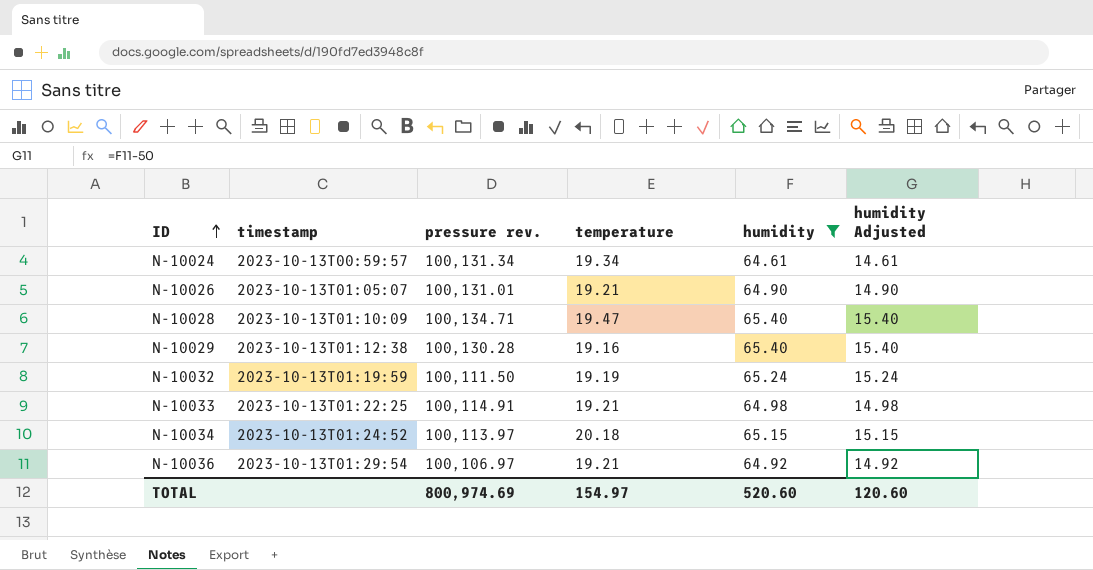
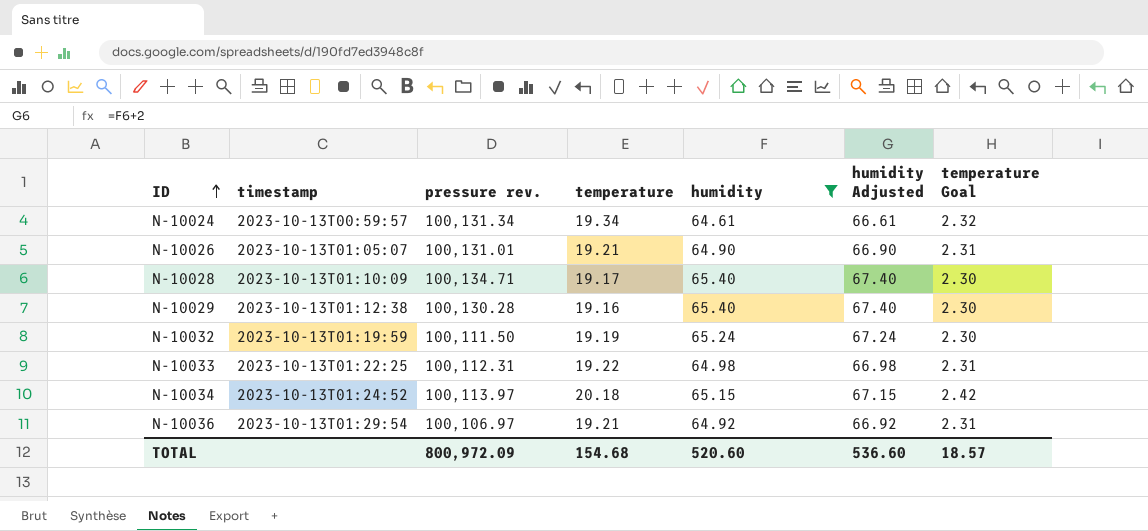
column humidity Adjusted | formula: [humidity] - 50 -> [humidity] + 2
column temperature Goal | formula: none -> [temperature] * 0.12
N-10028 | temperature: 19.47 -> 19.17
N-10033 | pressure rev.: 100,114.91 -> 100,112.31
N-10033 | temperature: 19.21 -> 19.22
TOTAL | pressure rev.: 800,974.69 -> 800,972.09
TOTAL | temperature: 154.97 -> 154.68
TOTAL | humidity Adjusted: 120.60 -> 536.60

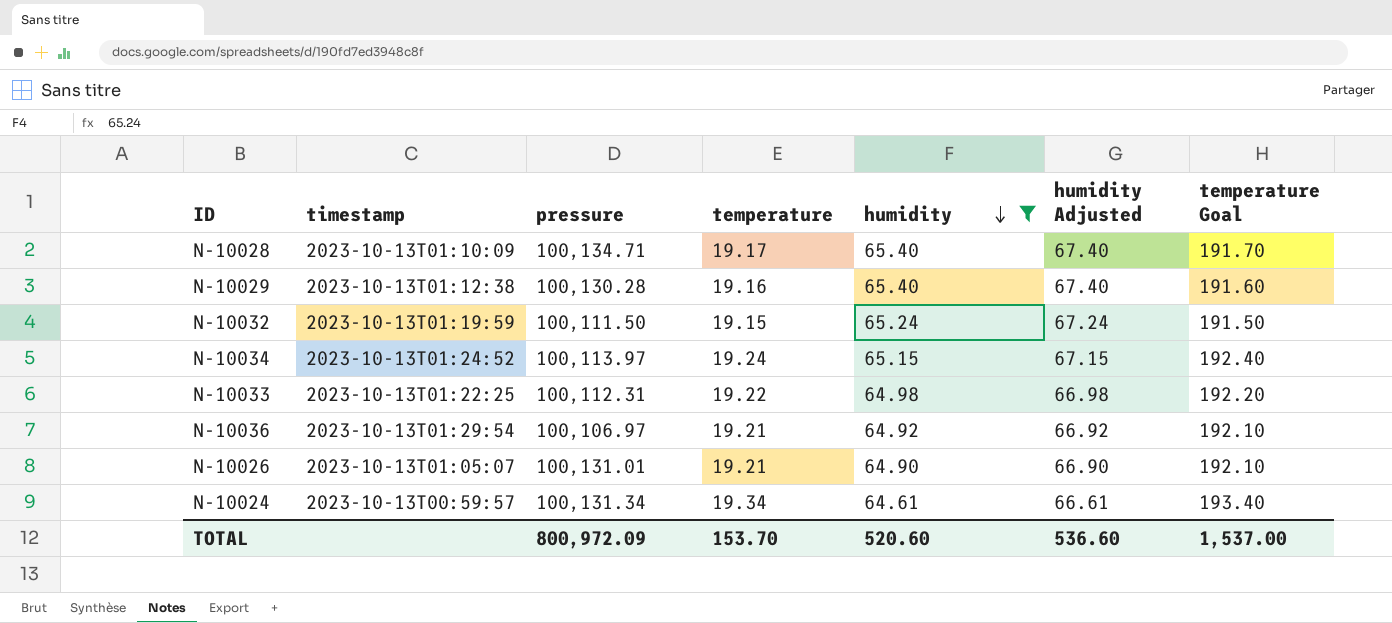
row order: ID ascending -> humidity descending
column name: pressure rev. -> pressure
column temperature Goal | formula: [temperature] * 0.12 -> [temperature] * 10
N-10032 | temperature: 19.19 -> 19.15
N-10034 | temperature: 20.18 -> 19.24
TOTAL | temperature: 154.68 -> 153.70
TOTAL | temperature Goal: 18.57 -> 1,537.00

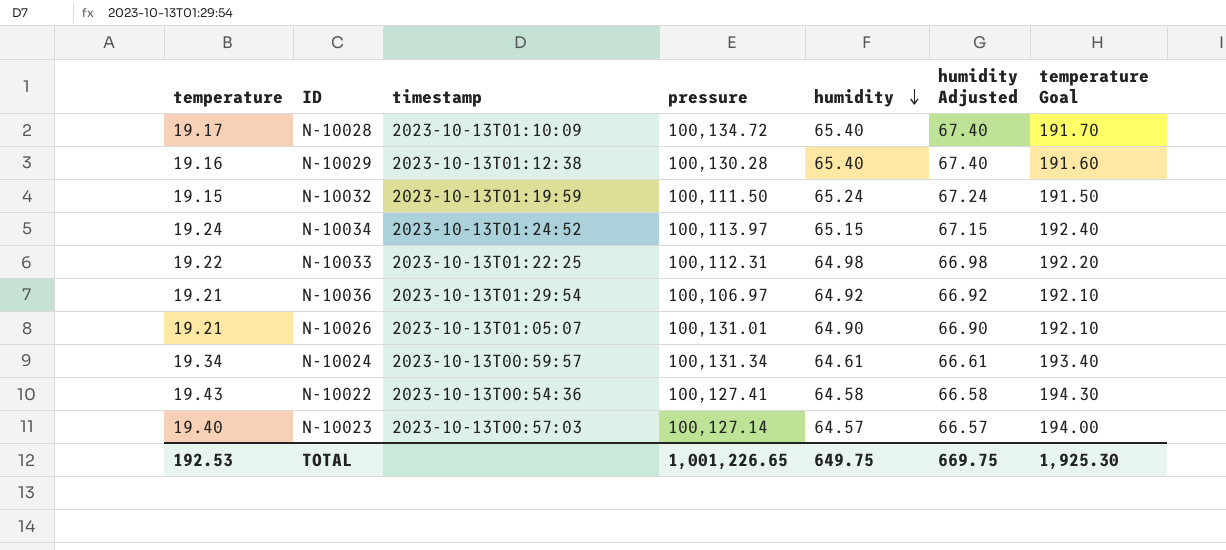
filter: humidity >= 64.61 -> none
column temperature | position: 4 -> 1
N-10028 | pressure: 100,134.71 -> 100,134.72
TOTAL | temperature: 153.70 -> 192.53
TOTAL | pressure: 800,972.09 -> 1,001,226.65
TOTAL | humidity: 520.60 -> 649.75
TOTAL | humidity Adjusted: 536.60 -> 669.75
TOTAL | temperature Goal: 1,537.00 -> 1,925.30

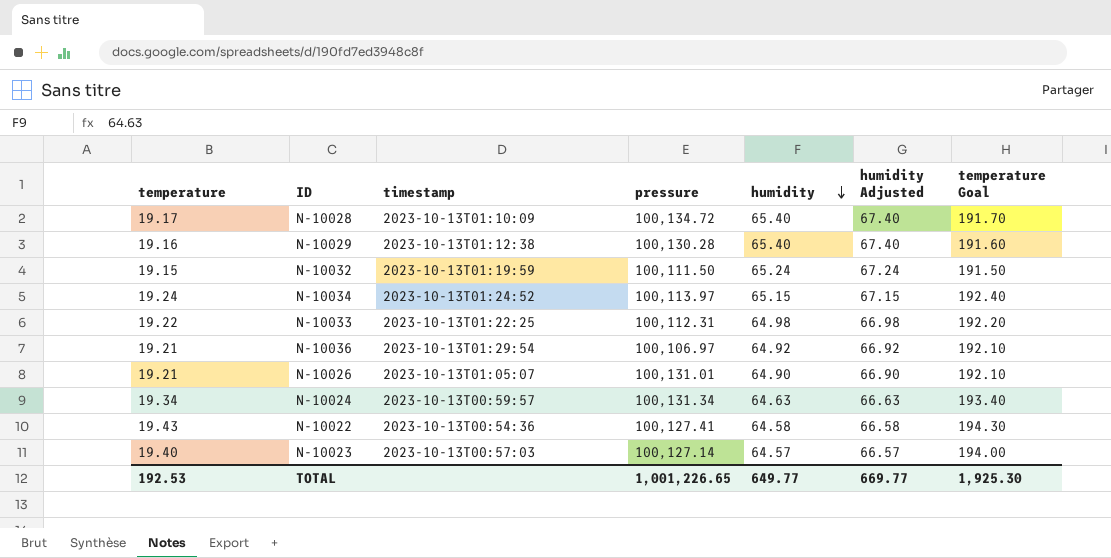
N-10024 | humidity: 64.61 -> 64.63
N-10024 | humidity Adjusted: 66.61 -> 66.63
TOTAL | humidity: 649.75 -> 649.77
TOTAL | humidity Adjusted: 669.75 -> 669.77

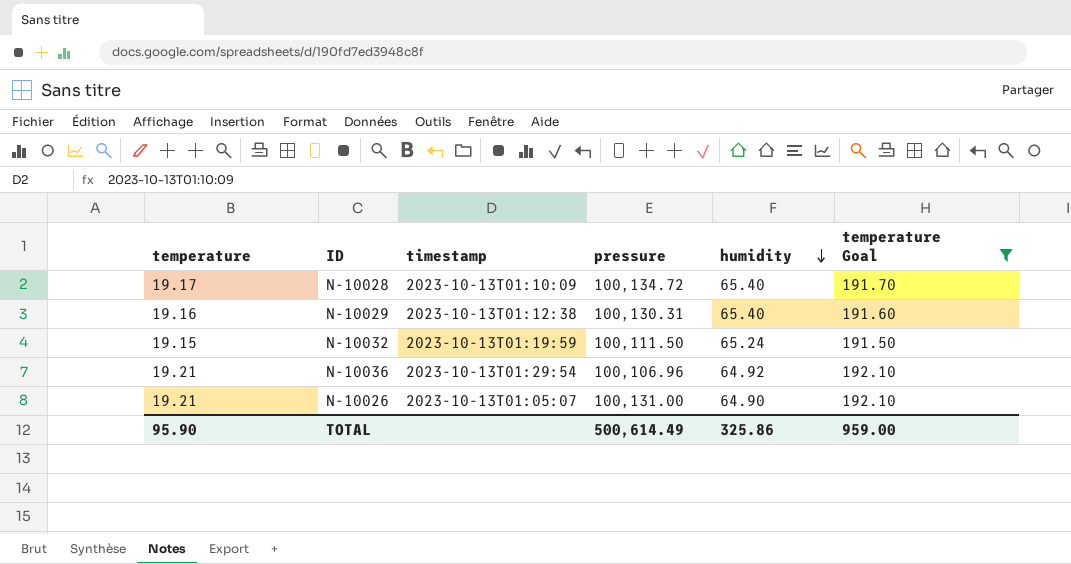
filter: none -> temperature Goal <= 192.10
column humidity Adjusted | formula: [humidity] + 2 -> none
N-10029 | pressure: 100,130.28 -> 100,130.31
N-10036 | pressure: 100,106.97 -> 100,106.96
N-10026 | pressure: 100,131.01 -> 100,131.00
TOTAL | temperature: 192.53 -> 95.90
TOTAL | pressure: 1,001,226.65 -> 500,614.49
TOTAL | humidity: 649.77 -> 325.86
TOTAL | temperature Goal: 1,925.30 -> 959.00

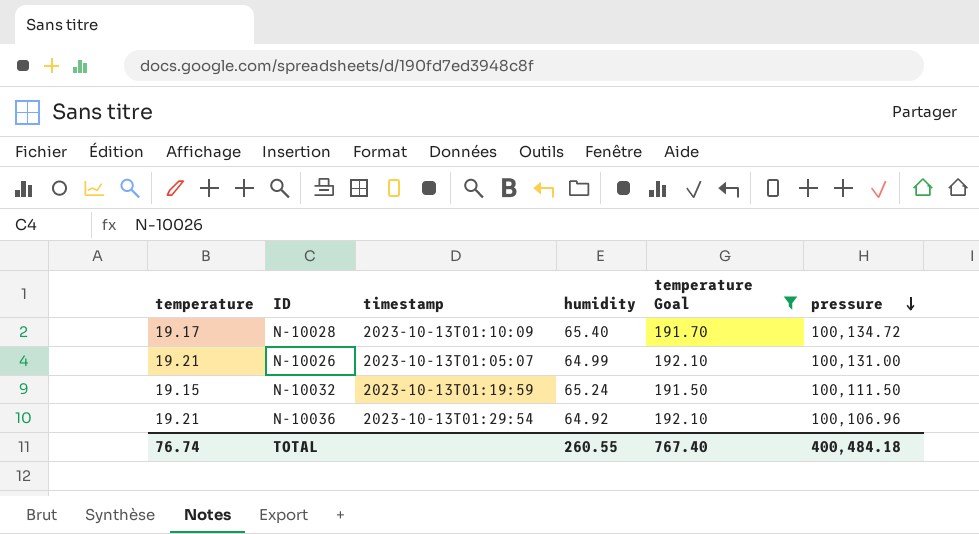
row order: humidity descending -> pressure descending
column pressure | position: 4 -> 6
row N-10029: 19.16 | 2023-10-13T01:12:38 | 100,130.31 | 65.40 | 191.60 -> none
N-10026 | humidity: 64.90 -> 64.99
TOTAL | temperature: 95.90 -> 76.74
TOTAL | humidity: 325.86 -> 260.55
TOTAL | temperature Goal: 959.00 -> 767.40
TOTAL | pressure: 500,614.49 -> 400,484.18

